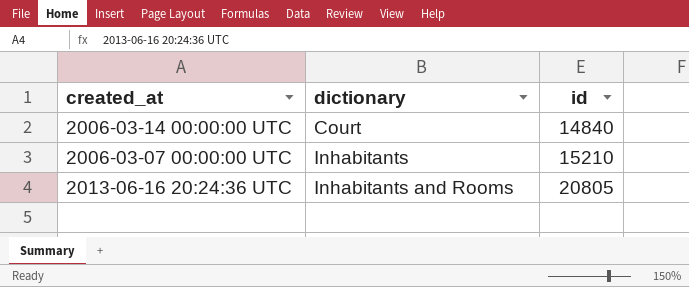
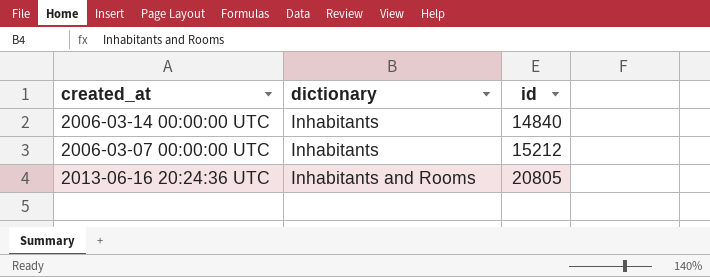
2006-03-14 00:00:00 UTC | dictionary: Court -> Inhabitants
2006-03-07 00:00:00 UTC | id: 15210 -> 15212

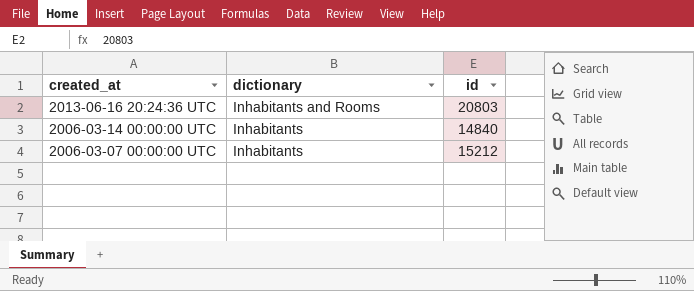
row order: dictionary ascending -> created_at descending
2013-06-16 20:24:36 UTC | id: 20805 -> 20803

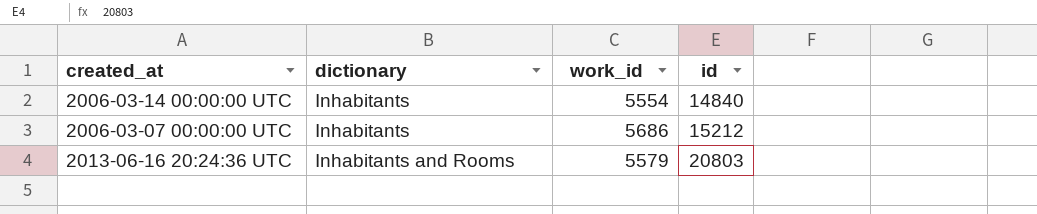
row order: created_at descending -> dictionary ascending
column work_id | position: none -> 3

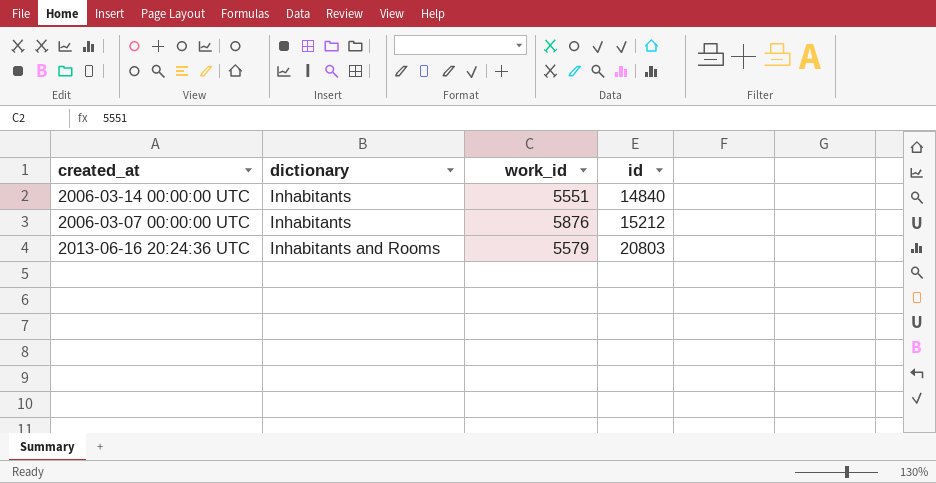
2006-03-14 00:00:00 UTC | work_id: 5554 -> 5551
2006-03-07 00:00:00 UTC | work_id: 5686 -> 5876

